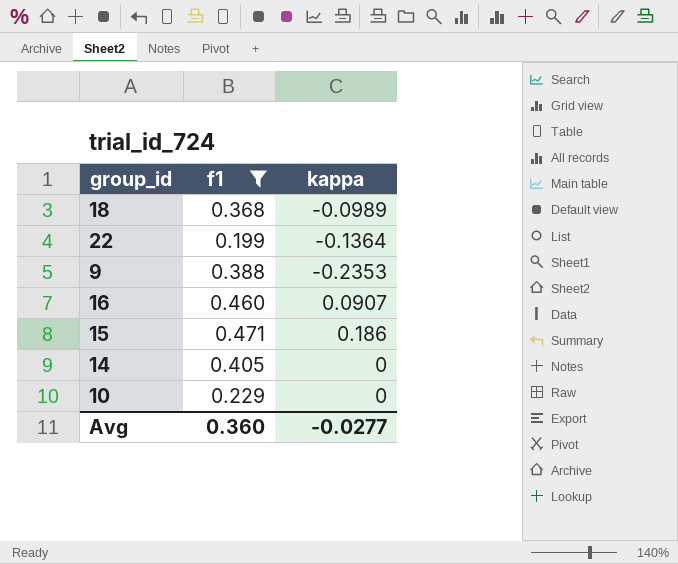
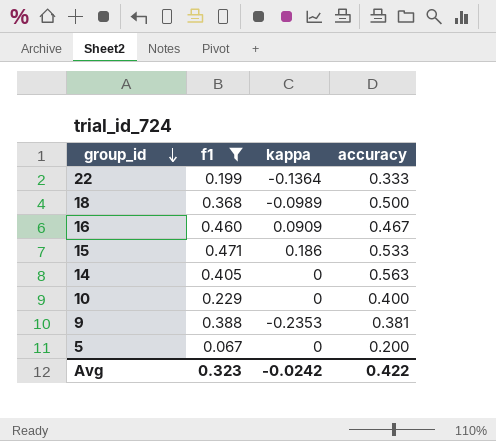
row order: none -> group_id descending
column accuracy | position: none -> 4
16 | kappa: 0.0907 -> 0.0909
row 5: none -> 0.067 | 0 | 0.200
Avg | f1: 0.360 -> 0.323
Avg | kappa: -0.0277 -> -0.0242

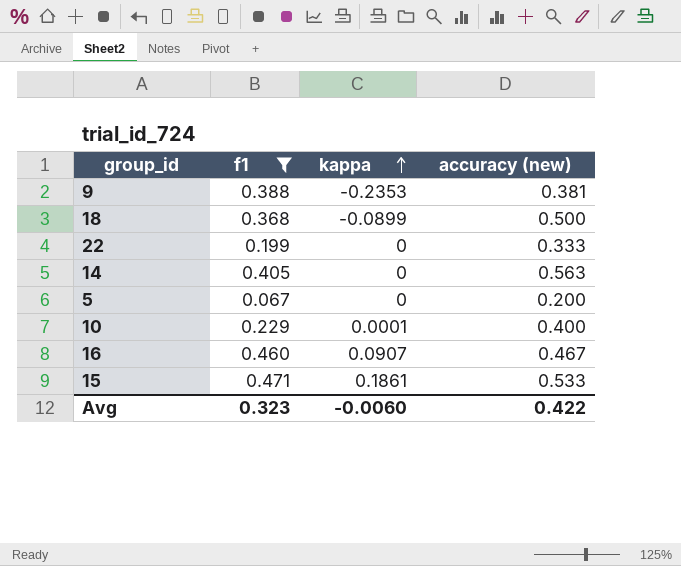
row order: group_id descending -> kappa ascending
column name: accuracy -> accuracy (new)
18 | kappa: -0.0989 -> -0.0899
22 | kappa: -0.1364 -> 0
10 | kappa: 0 -> 0.0001
16 | kappa: 0.0909 -> 0.0907
15 | kappa: 0.186 -> 0.1861
Avg | kappa: -0.0242 -> -0.0060

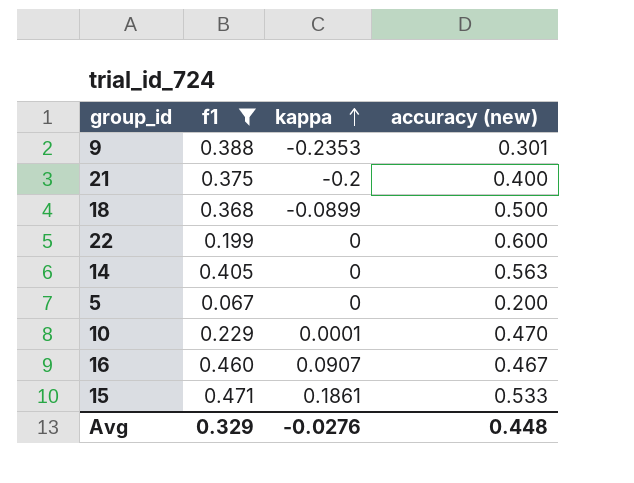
9 | accuracy (new): 0.381 -> 0.301
row 21: none -> 0.375 | -0.2 | 0.400
22 | accuracy (new): 0.333 -> 0.600
10 | accuracy (new): 0.400 -> 0.470
Avg | f1: 0.323 -> 0.329
Avg | kappa: -0.0060 -> -0.0276
Avg | accuracy (new): 0.422 -> 0.448

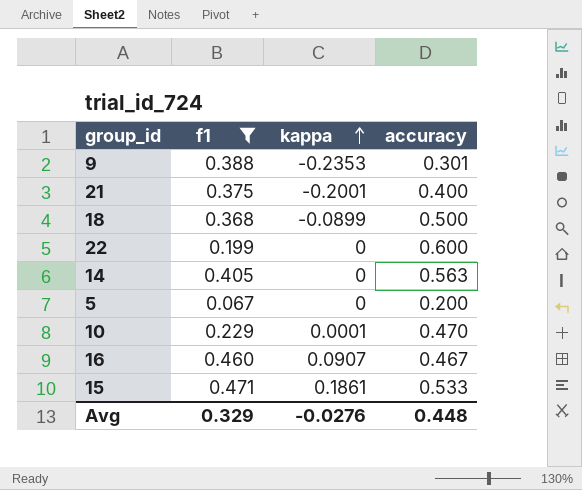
column name: accuracy (new) -> accuracy
21 | kappa: -0.2 -> -0.2001

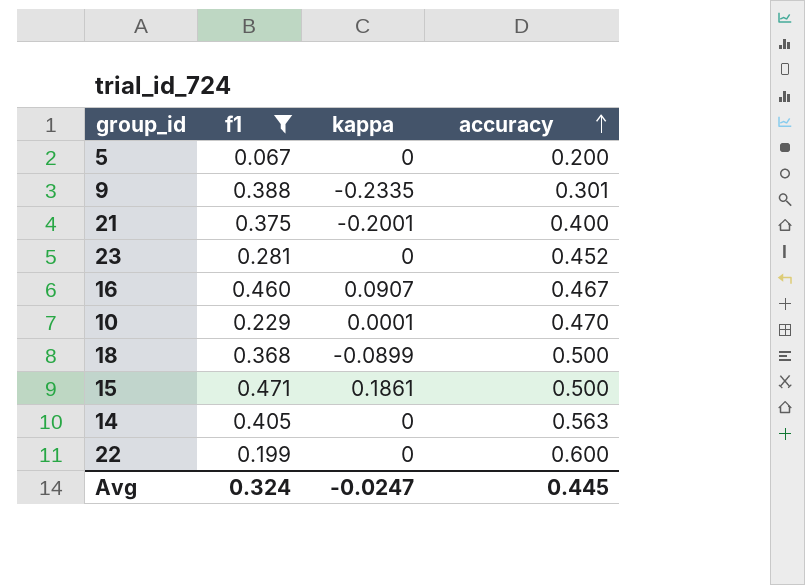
row order: kappa ascending -> accuracy ascending
9 | kappa: -0.2353 -> -0.2335
row 23: none -> 0.281 | 0 | 0.452
15 | accuracy: 0.533 -> 0.500
Avg | f1: 0.329 -> 0.324
Avg | kappa: -0.0276 -> -0.0247
Avg | accuracy: 0.448 -> 0.445

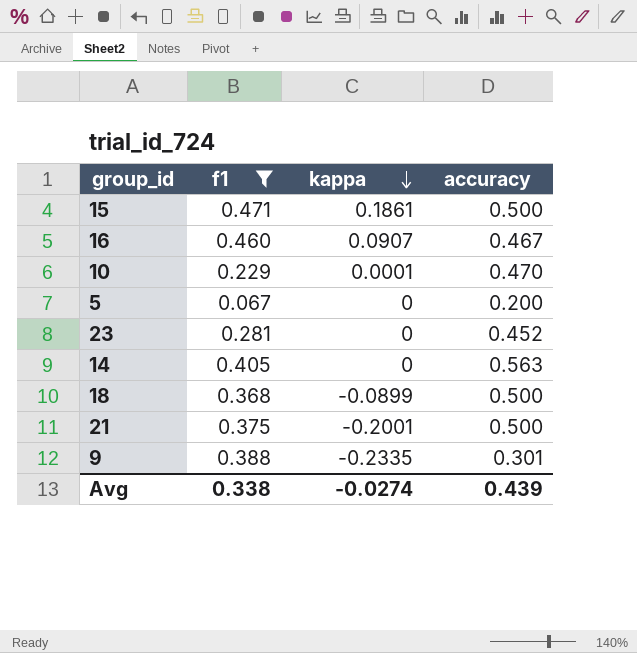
row order: accuracy ascending -> kappa descending
row 22: 0.199 | 0 | 0.600 -> none
21 | accuracy: 0.400 -> 0.500
Avg | f1: 0.324 -> 0.338
Avg | kappa: -0.0247 -> -0.0274
Avg | accuracy: 0.445 -> 0.439

